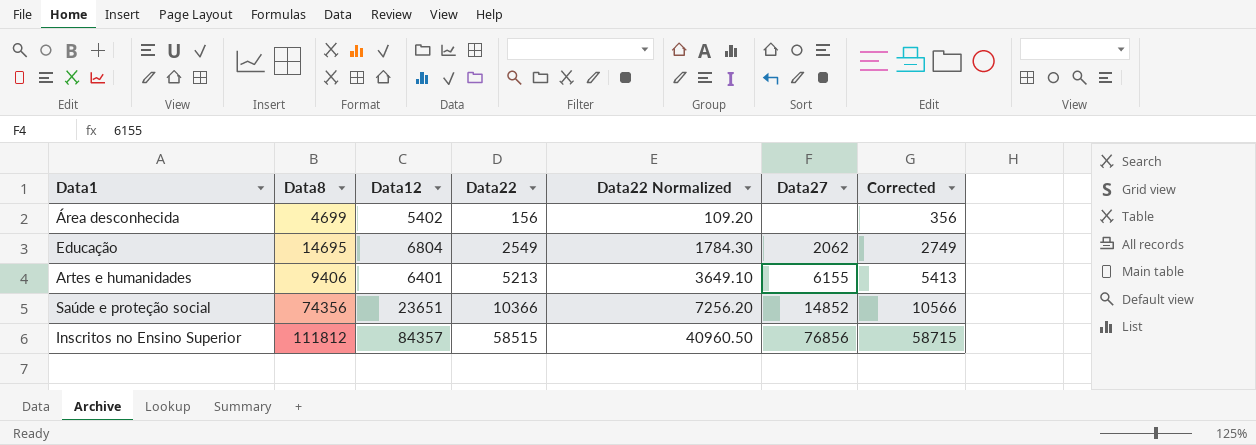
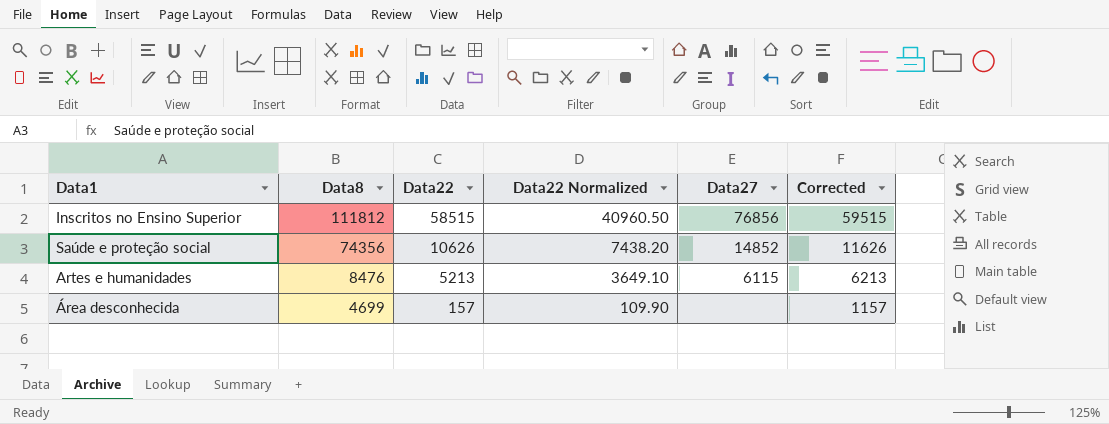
row order: Data22 ascending -> Data8 descending
column Data12 | position: 3 -> none
column Corrected | formula: [Data22] + 200 -> [Data22] + 1000
row Educação: 14695 | 6804 | 2549 | 1784.30 | 2062 | 2749 -> none
Saúde e proteção social | Data22: 10366 -> 10626
Saúde e proteção social | Data22 Normalized: 7256.20 -> 7438.20
Artes e humanidades | Data8: 9406 -> 8476
Artes e humanidades | Data27: 6155 -> 6115
Área desconhecida | Data22: 156 -> 157
Área desconhecida | Data22 Normalized: 109.20 -> 109.90

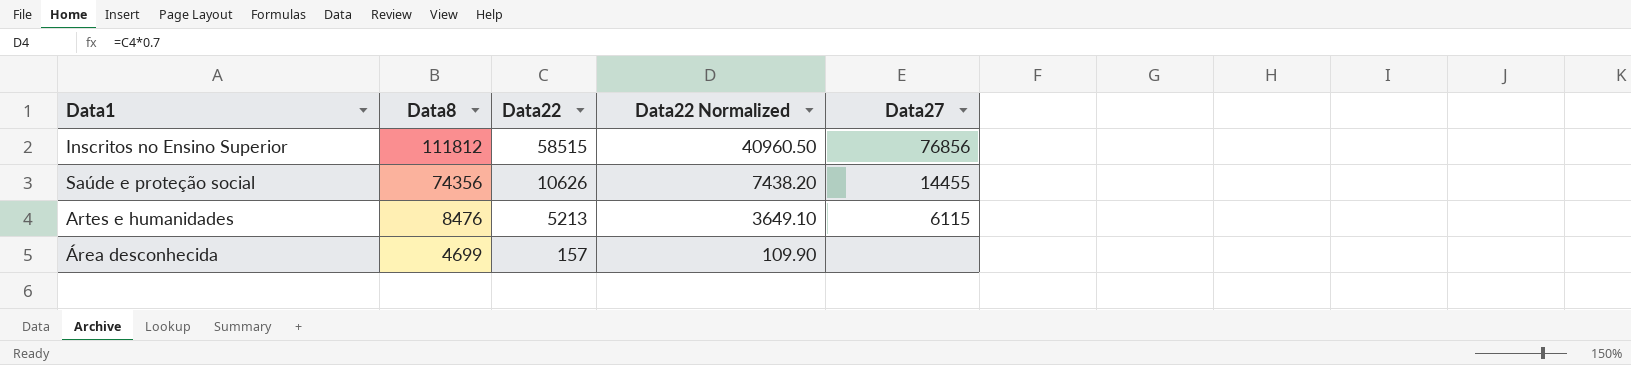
column Corrected | formula: [Data22] + 1000 -> none
Saúde e proteção social | Data27: 14852 -> 14455

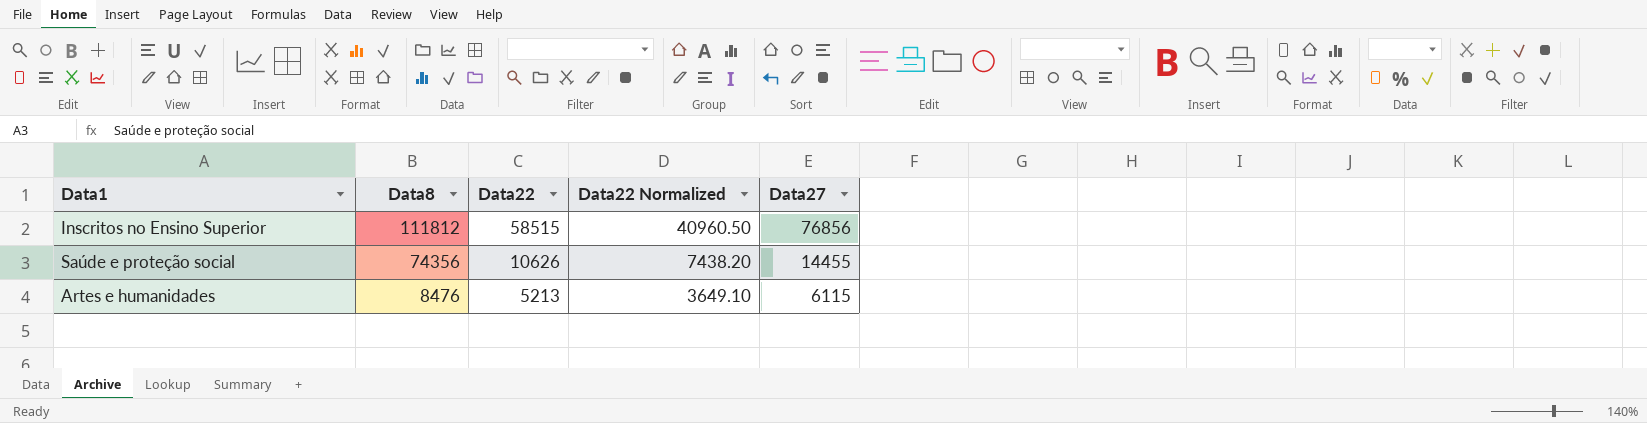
row Área desconhecida: 4699 | 157 | 109.90 | none -> none

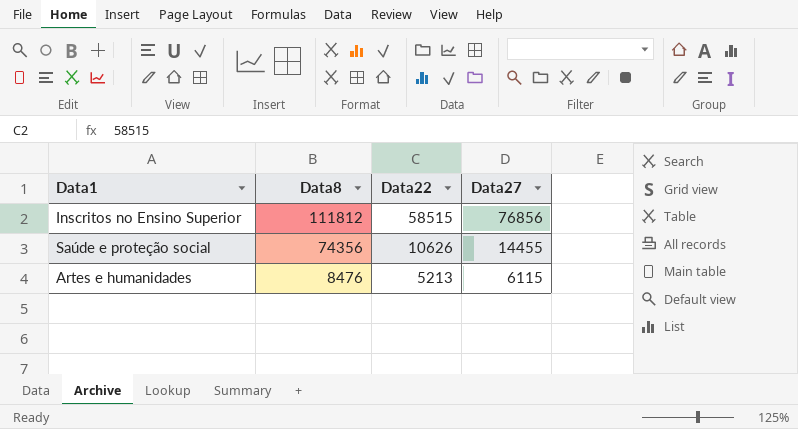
column Data22 Normalized | formula: [Data22] * 0.7 -> none

